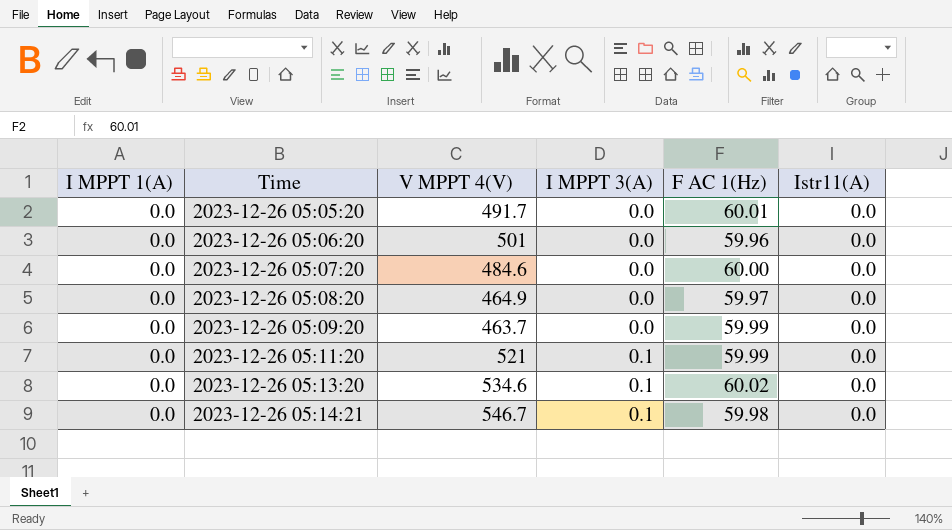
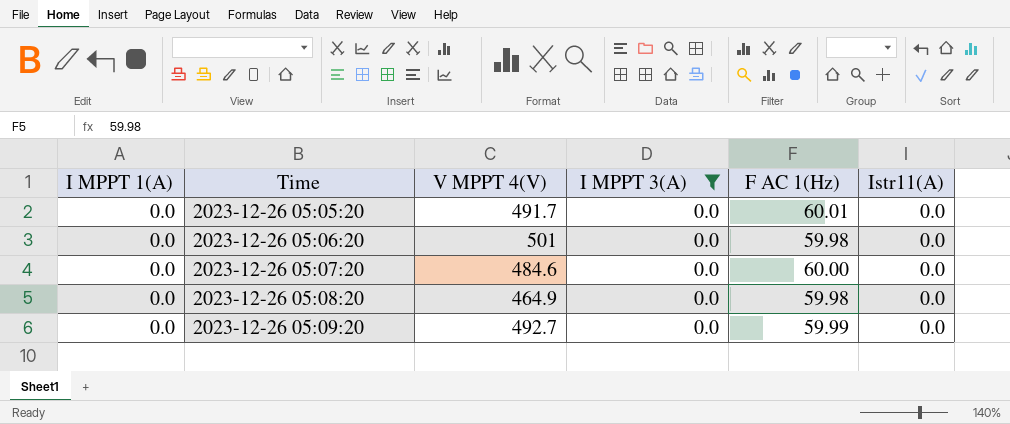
filter: none -> I MPPT 3(A) = 0.0
2023-12-26 05:06:20 | F AC 1(Hz): 59.96 -> 59.98
2023-12-26 05:08:20 | F AC 1(Hz): 59.97 -> 59.98
2023-12-26 05:09:20 | V MPPT 4(V): 463.7 -> 492.7

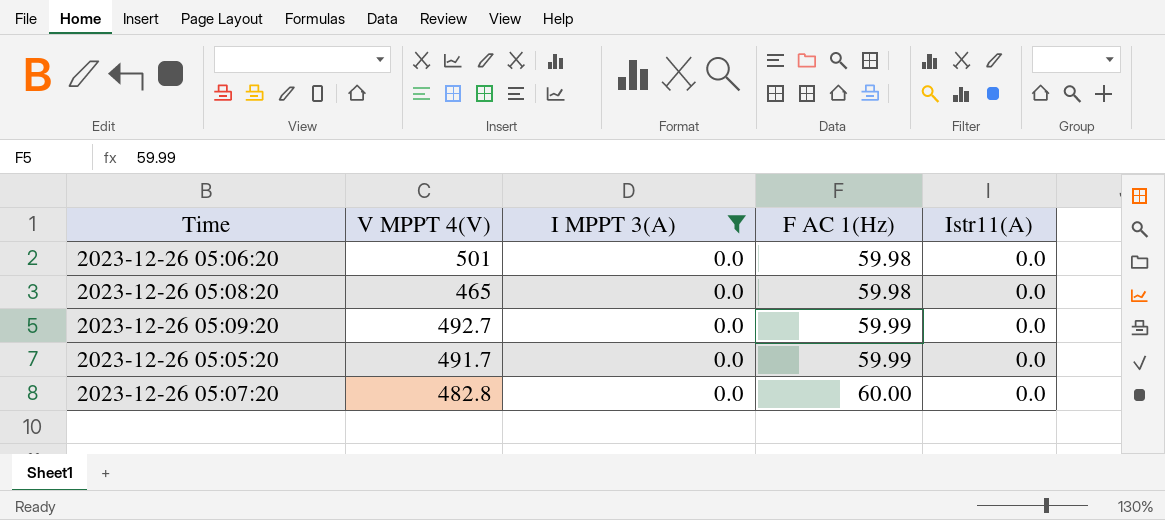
row order: Time ascending -> F AC 1(Hz) ascending
column I MPPT 1(A) | position: 1 -> none
2023-12-26 05:08:20 | V MPPT 4(V): 464.9 -> 465
2023-12-26 05:05:20 | F AC 1(Hz): 60.01 -> 59.99
2023-12-26 05:07:20 | V MPPT 4(V): 484.6 -> 482.8

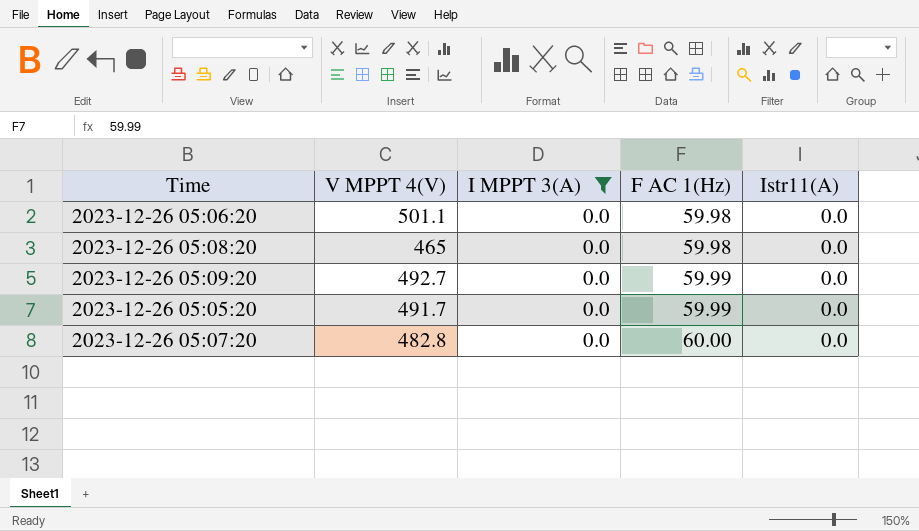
2023-12-26 05:06:20 | V MPPT 4(V): 501 -> 501.1

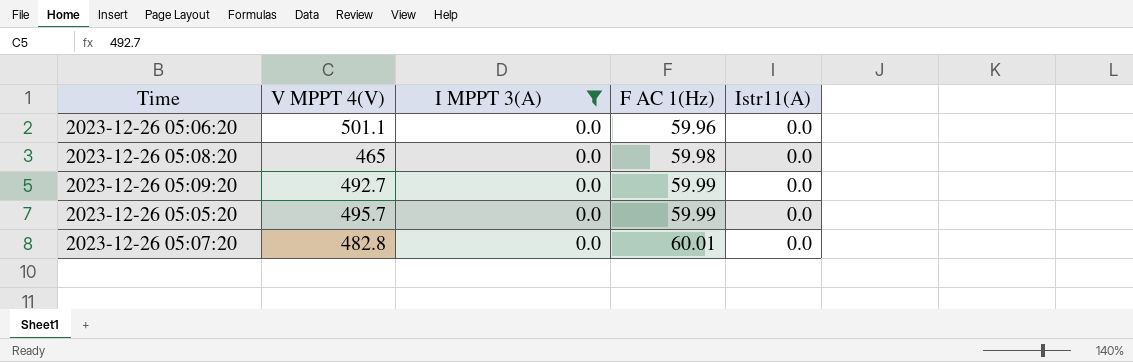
2023-12-26 05:06:20 | F AC 1(Hz): 59.98 -> 59.96
2023-12-26 05:05:20 | V MPPT 4(V): 491.7 -> 495.7
2023-12-26 05:07:20 | F AC 1(Hz): 60.00 -> 60.01

